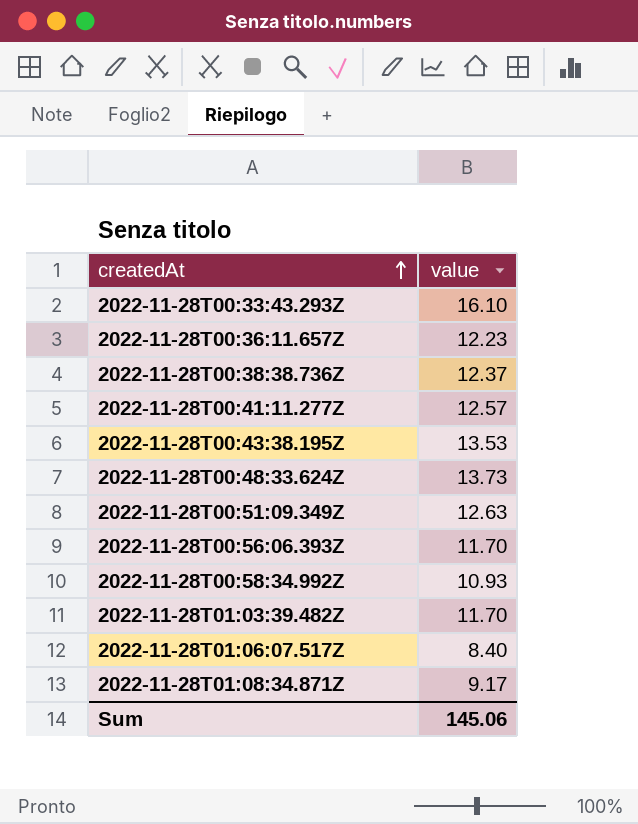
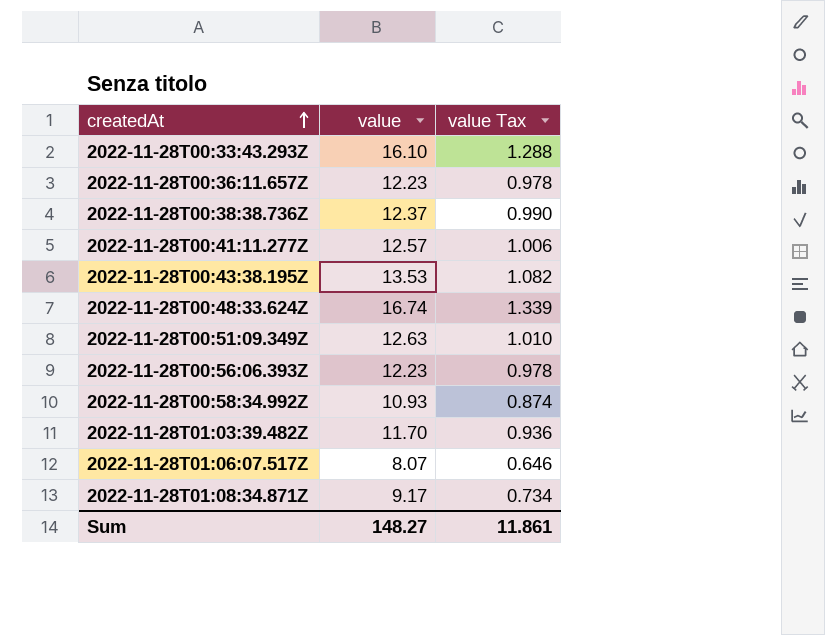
column value Tax | formula: none -> [value] * 0.08
2022-11-28T00:48:33.624Z | value: 13.73 -> 16.74
2022-11-28T00:56:06.393Z | value: 11.70 -> 12.23
2022-11-28T01:06:07.517Z | value: 8.40 -> 8.07
Sum | value: 145.06 -> 148.27

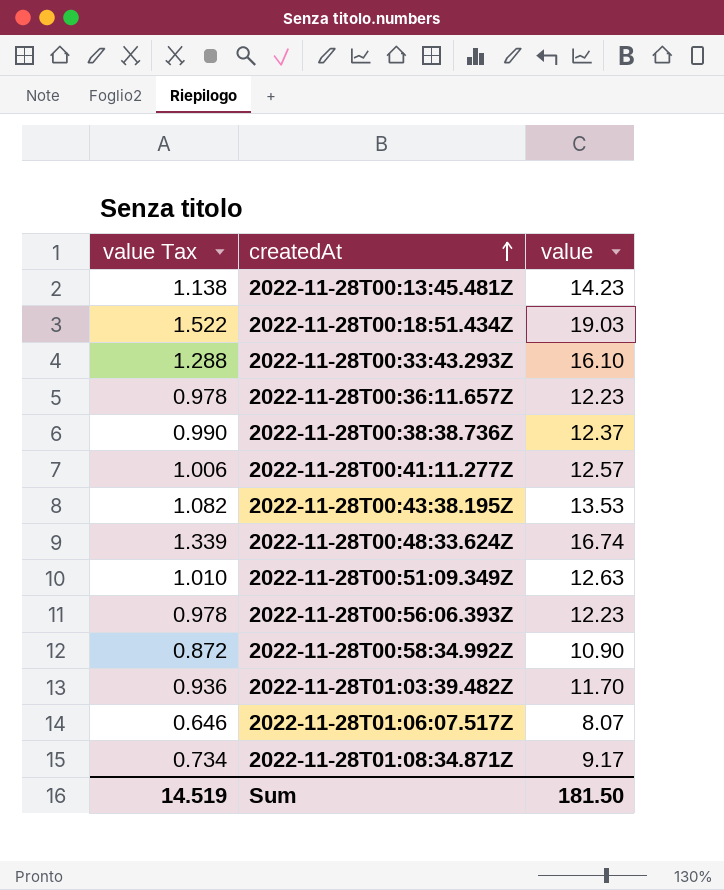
column value Tax | position: 3 -> 1
row 2022-11-28T00:13:45.481Z: none -> 1.138 | 14.23
row 2022-11-28T00:18:51.434Z: none -> 1.522 | 19.03
2022-11-28T00:58:34.992Z | value Tax: 0.874 -> 0.872
2022-11-28T00:58:34.992Z | value: 10.93 -> 10.90
Sum | value Tax: 11.861 -> 14.519
Sum | value: 148.27 -> 181.50

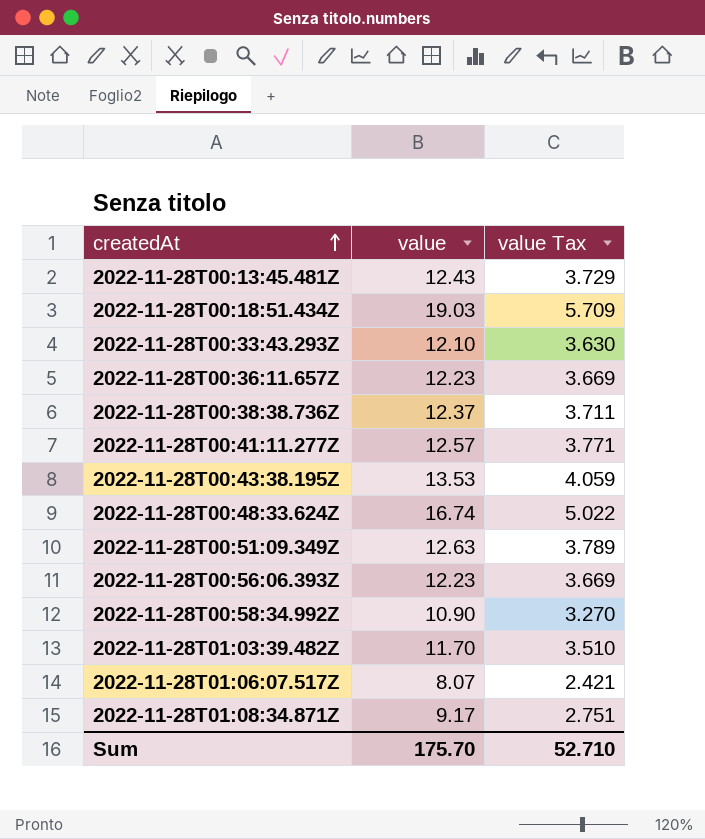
column value Tax | formula: [value] * 0.08 -> [value] * 0.3
column value Tax | position: 1 -> 3
2022-11-28T00:13:45.481Z | value: 14.23 -> 12.43
2022-11-28T00:33:43.293Z | value: 16.10 -> 12.10
Sum | value: 181.50 -> 175.70
Sum | value Tax: 14.519 -> 52.710

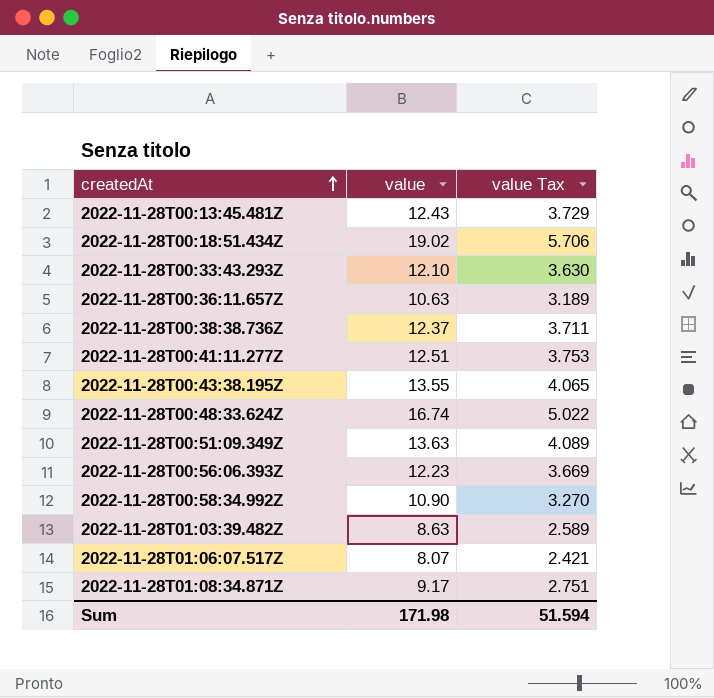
2022-11-28T00:18:51.434Z | value: 19.03 -> 19.02
2022-11-28T00:18:51.434Z | value Tax: 5.709 -> 5.706
2022-11-28T00:36:11.657Z | value: 12.23 -> 10.63
2022-11-28T00:36:11.657Z | value Tax: 3.669 -> 3.189
2022-11-28T00:41:11.277Z | value: 12.57 -> 12.51
2022-11-28T00:41:11.277Z | value Tax: 3.771 -> 3.753
2022-11-28T00:43:38.195Z | value: 13.53 -> 13.55
2022-11-28T00:43:38.195Z | value Tax: 4.059 -> 4.065
2022-11-28T00:51:09.349Z | value: 12.63 -> 13.63
2022-11-28T00:51:09.349Z | value Tax: 3.789 -> 4.089
2022-11-28T01:03:39.482Z | value: 11.70 -> 8.63
2022-11-28T01:03:39.482Z | value Tax: 3.510 -> 2.589
Sum | value: 175.70 -> 171.98
Sum | value Tax: 52.710 -> 51.594

